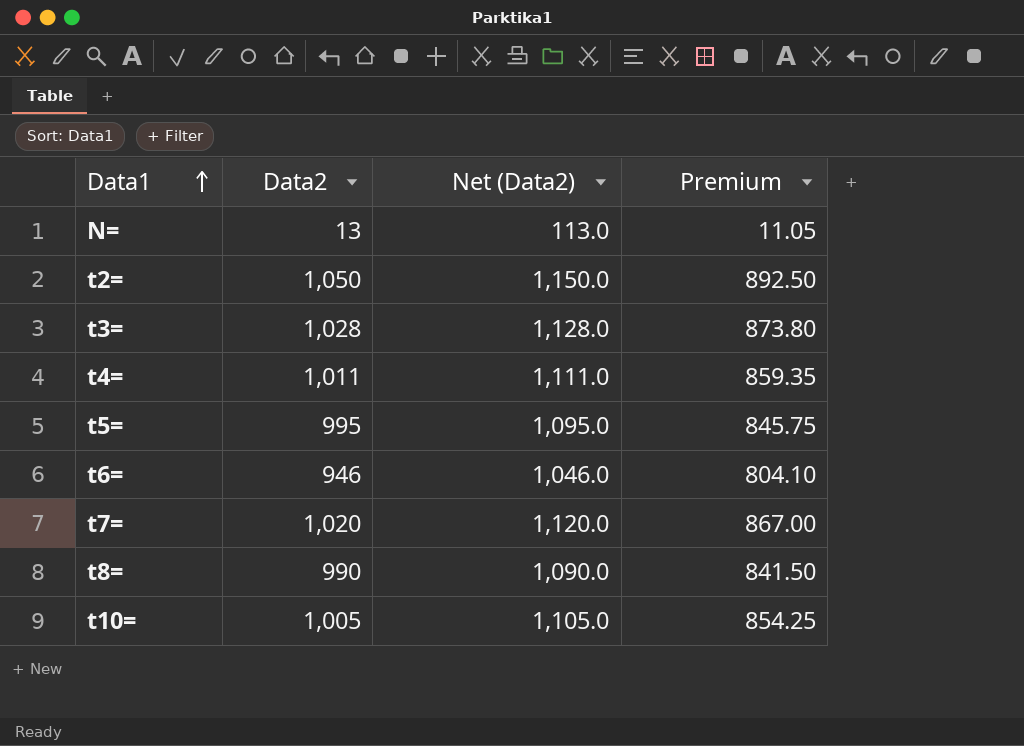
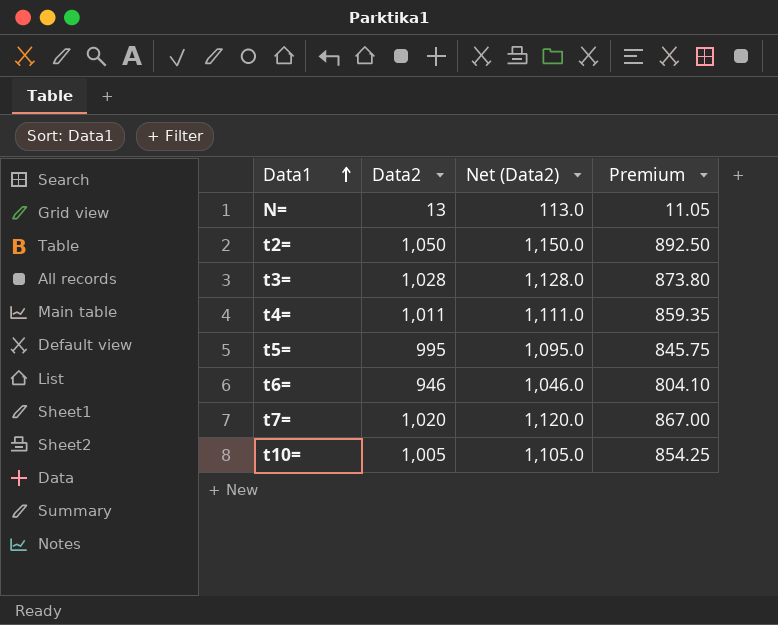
row t8=: 990 | 1,090.0 | 841.50 -> none

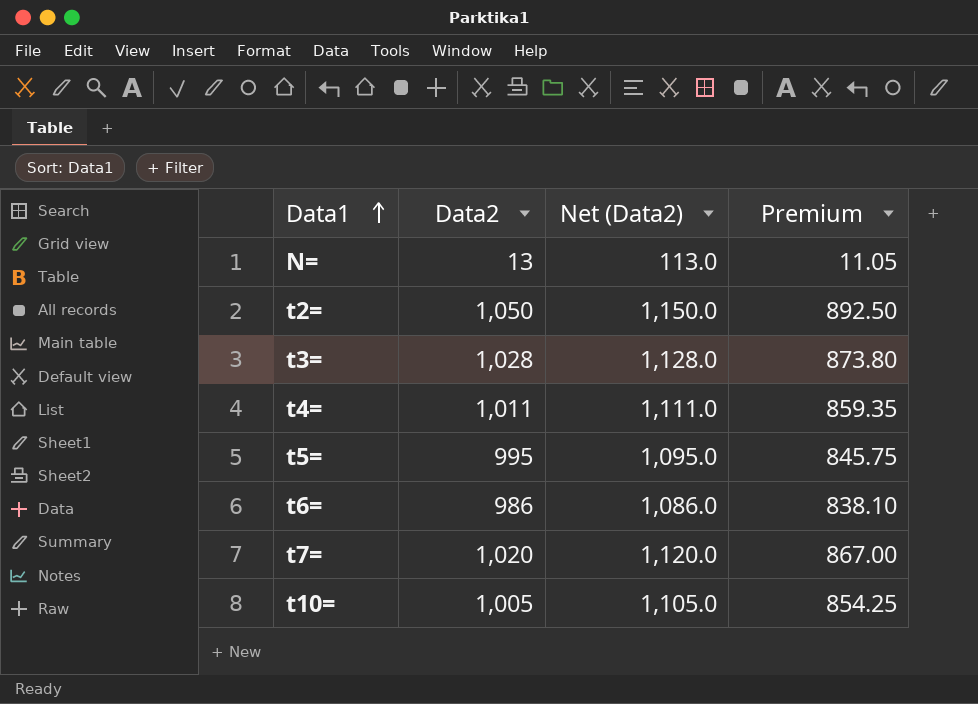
t6= | Data2: 946 -> 986
t6= | Net (Data2): 1,046.0 -> 1,086.0
t6= | Premium: 804.10 -> 838.10

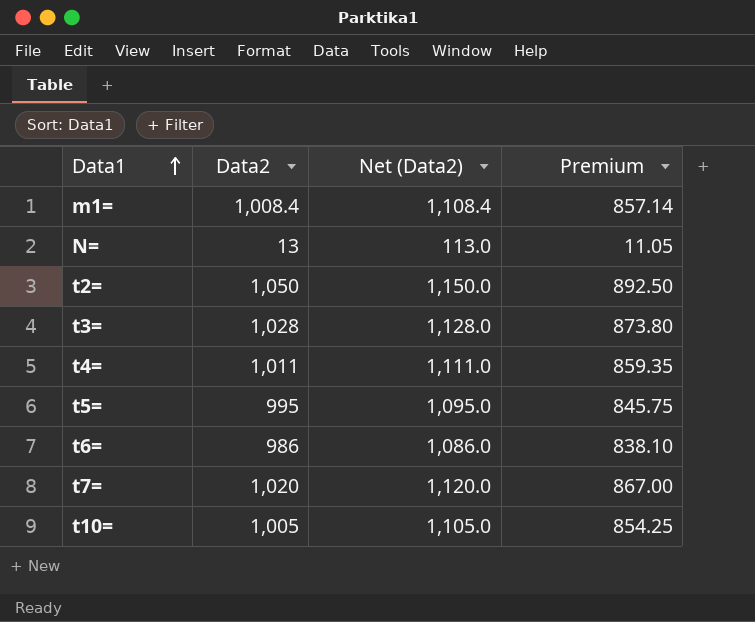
row m1=: none -> 1,008.4 | 1,108.4 | 857.14

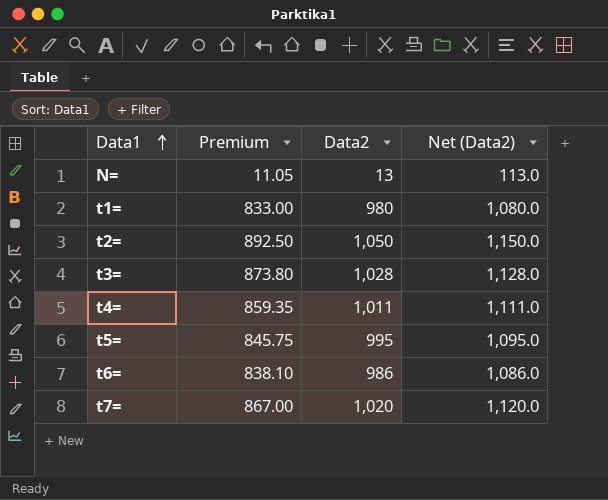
column Premium | position: 4 -> 2
row m1=: 1,008.4 | 1,108.4 | 857.14 -> none
row t10=: 1,005 | 1,105.0 | 854.25 -> none
row t1=: none -> 833.00 | 980 | 1,080.0

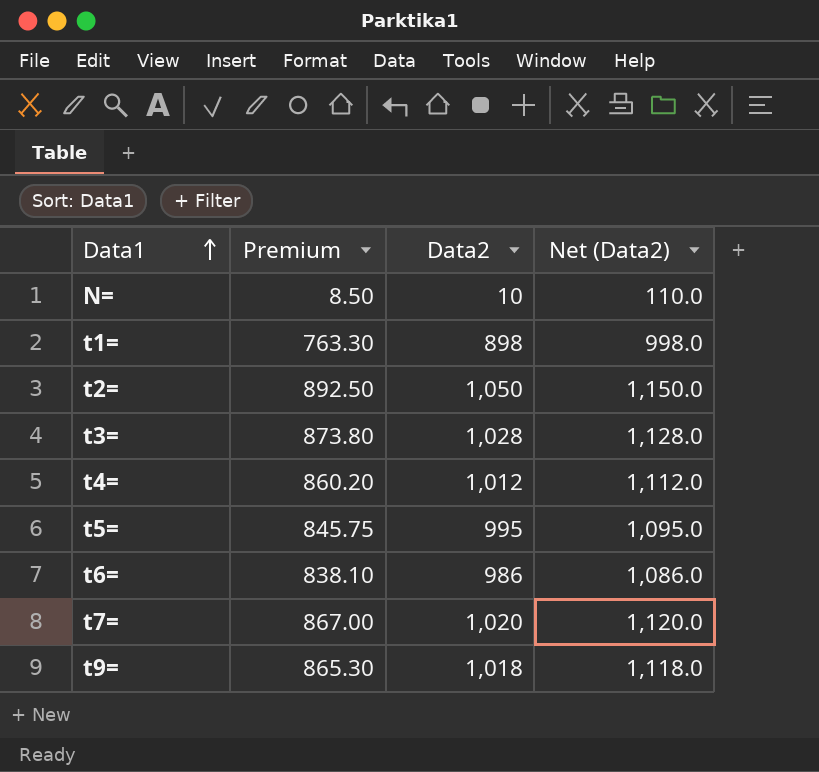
N= | Premium: 11.05 -> 8.50
N= | Data2: 13 -> 10
N= | Net (Data2): 113.0 -> 110.0
t1= | Premium: 833.00 -> 763.30
t1= | Data2: 980 -> 898
t1= | Net (Data2): 1,080.0 -> 998.0
t4= | Premium: 859.35 -> 860.20
t4= | Data2: 1,011 -> 1,012
t4= | Net (Data2): 1,111.0 -> 1,112.0
row t9=: none -> 865.30 | 1,018 | 1,118.0

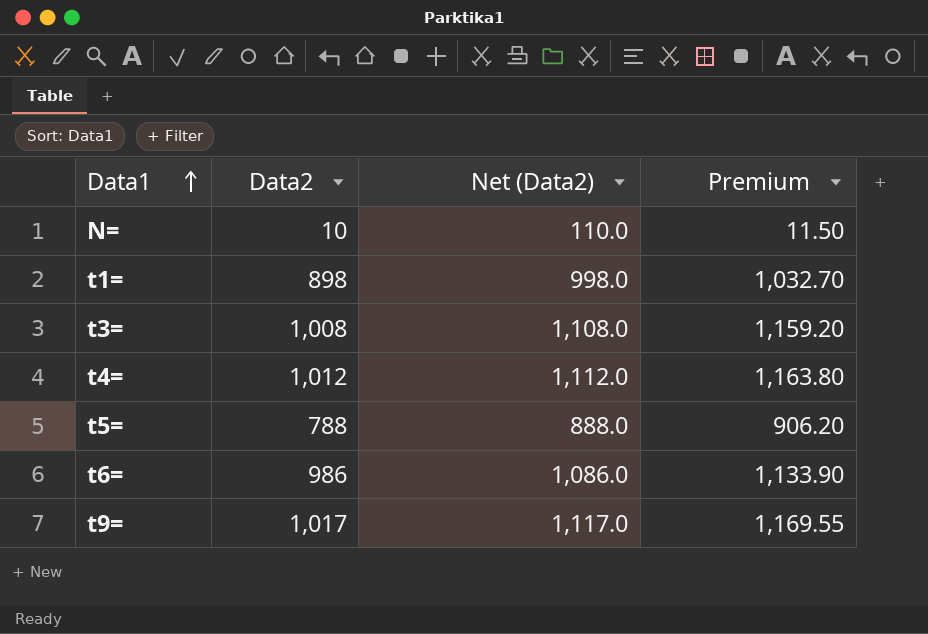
column Premium | formula: [Data2] * 0.85 -> [Data2] * 1.15
column Premium | position: 2 -> 4
row t2=: 892.50 | 1,050 | 1,150.0 -> none
row t7=: 867.00 | 1,020 | 1,120.0 -> none
t3= | Data2: 1,028 -> 1,008
t3= | Net (Data2): 1,128.0 -> 1,108.0
t5= | Data2: 995 -> 788
t5= | Net (Data2): 1,095.0 -> 888.0
t9= | Data2: 1,018 -> 1,017
t9= | Net (Data2): 1,118.0 -> 1,117.0

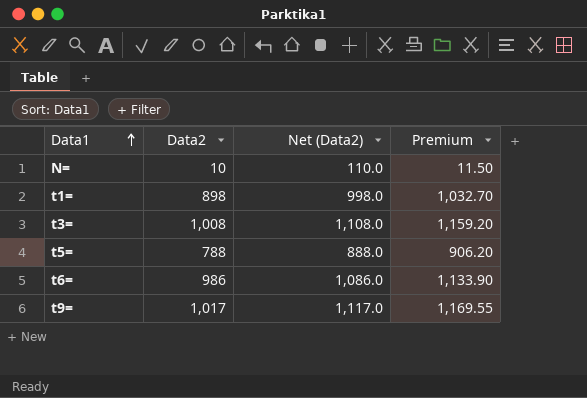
row t4=: 1,012 | 1,112.0 | 1,163.80 -> none

